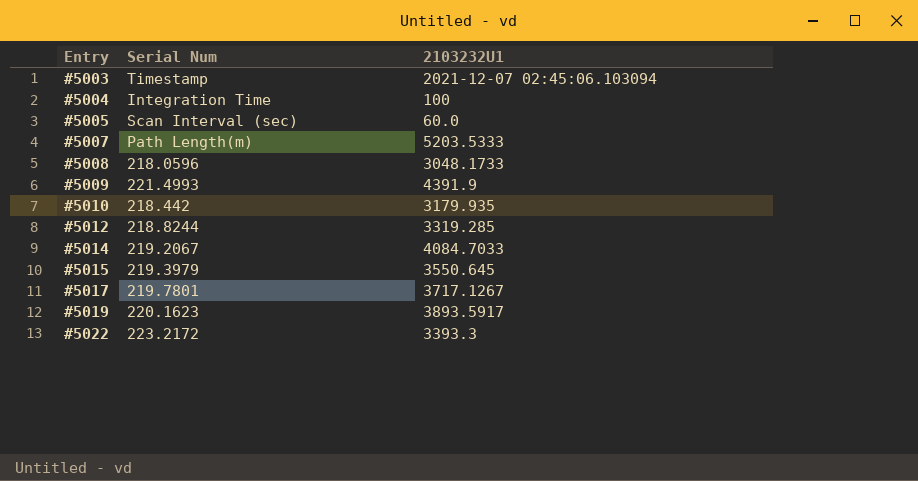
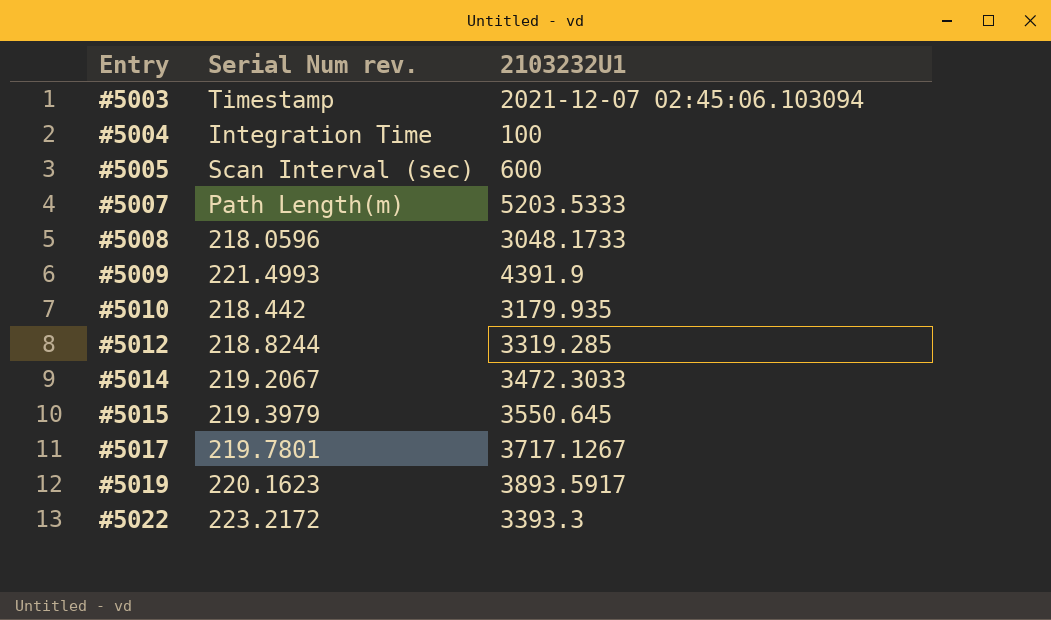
column name: Serial Num -> Serial Num rev.
#5005 | 2103232U1: 60.0 -> 600
#5014 | 2103232U1: 4084.7033 -> 3472.3033

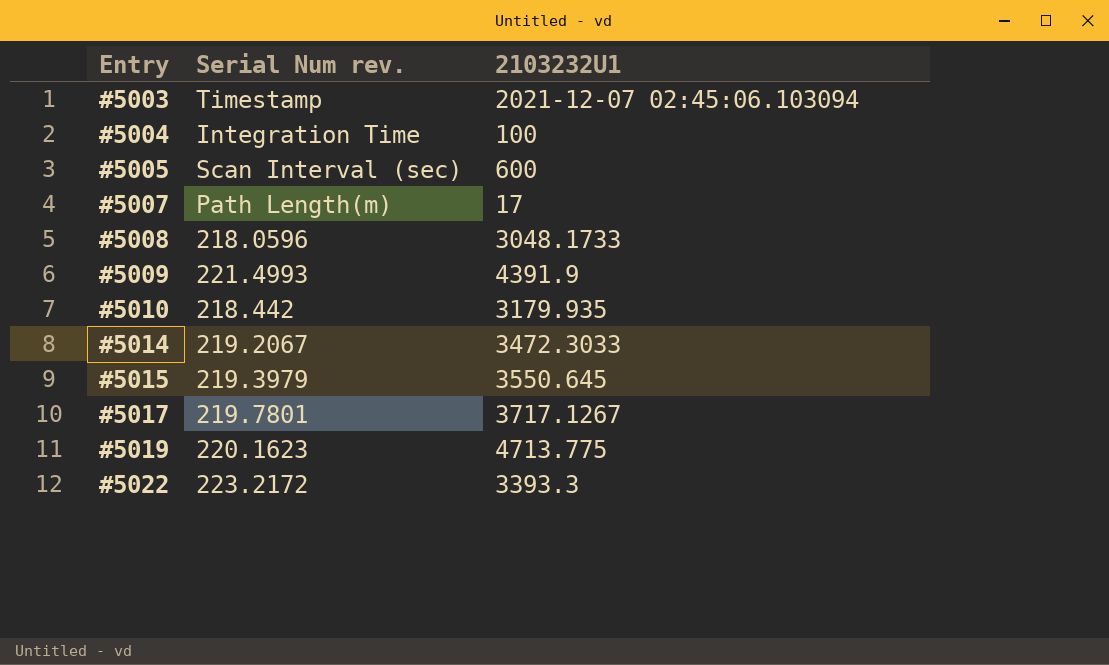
row #5012: 218.8244 | 3319.285 -> none
#5007 | 2103232U1: 5203.5333 -> 17
#5019 | 2103232U1: 3893.5917 -> 4713.775

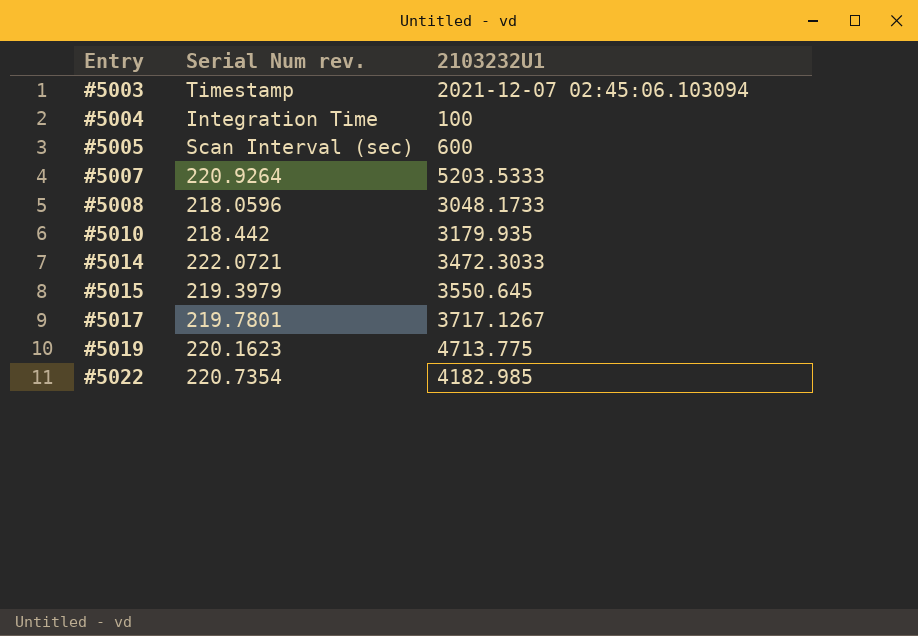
row #5009: 221.4993 | 4391.9 -> none
#5007 | Serial Num rev.: Path Length(m) -> 220.9264
#5007 | 2103232U1: 17 -> 5203.5333
#5014 | Serial Num rev.: 219.2067 -> 222.0721
#5022 | Serial Num rev.: 223.2172 -> 220.7354
#5022 | 2103232U1: 3393.3 -> 4182.985

